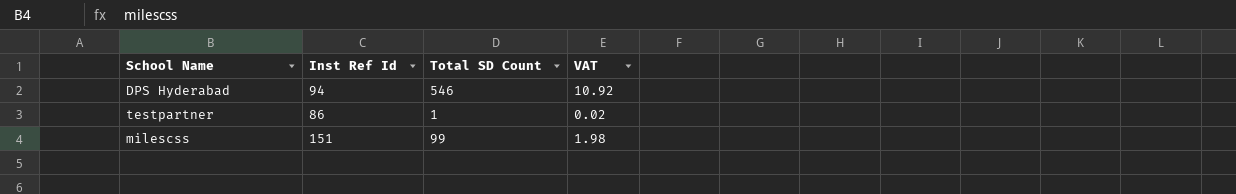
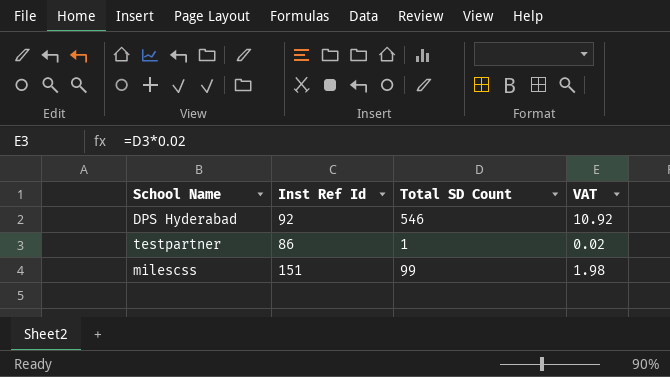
DPS Hyderabad | Inst Ref Id: 94 -> 92

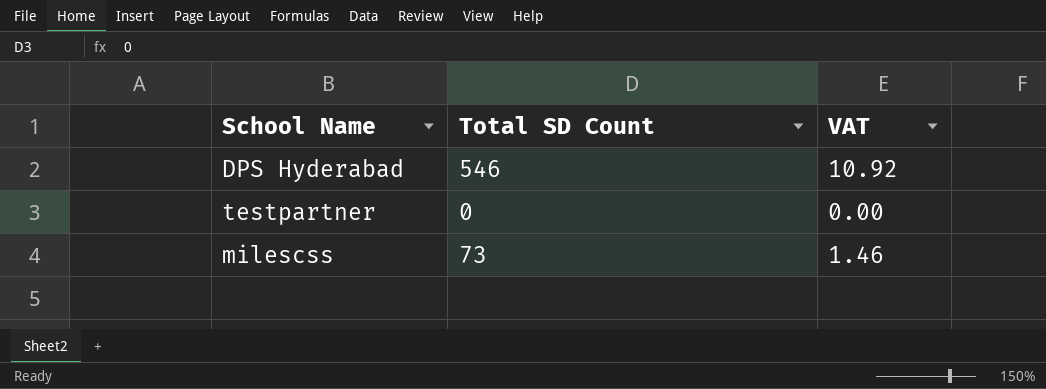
column Inst Ref Id | position: 2 -> none
testpartner | Total SD Count: 1 -> 0
testpartner | VAT: 0.02 -> 0.00
milescss | Total SD Count: 99 -> 73
milescss | VAT: 1.98 -> 1.46

